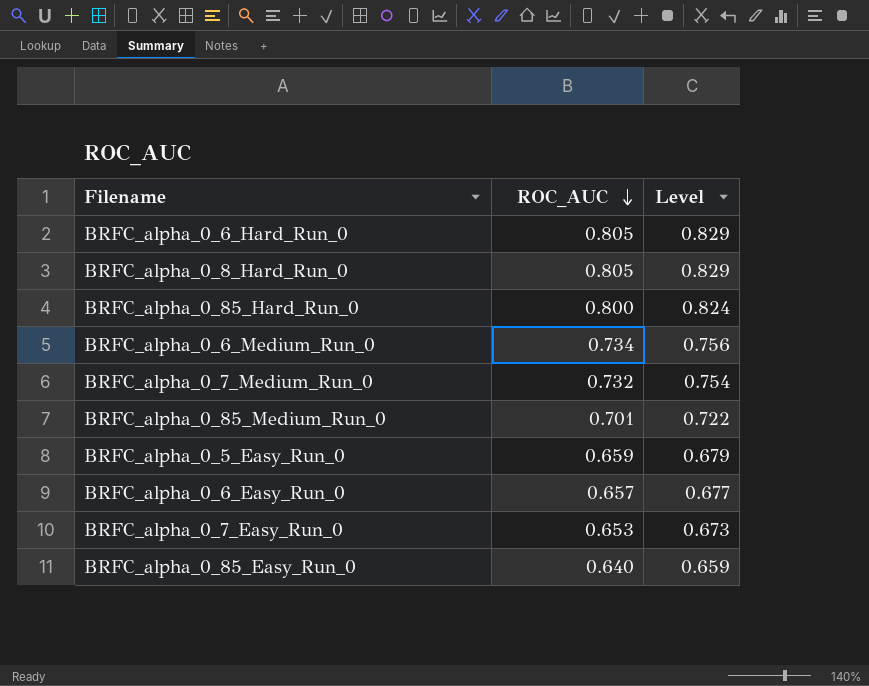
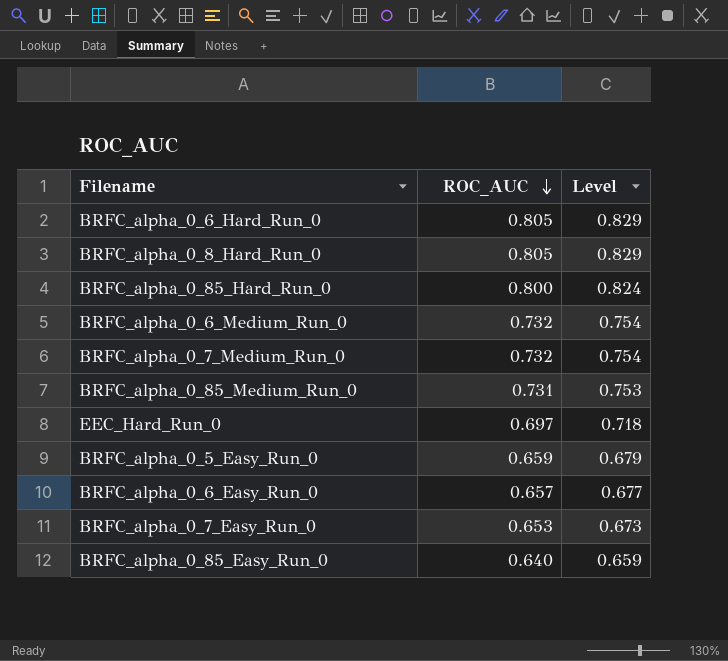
BRFC_alpha_0_6_Medium_Run_0 | ROC_AUC: 0.734 -> 0.732
BRFC_alpha_0_6_Medium_Run_0 | Level: 0.756 -> 0.754
BRFC_alpha_0_85_Medium_Run_0 | ROC_AUC: 0.701 -> 0.731
BRFC_alpha_0_85_Medium_Run_0 | Level: 0.722 -> 0.753
row EEC_Hard_Run_0: none -> 0.697 | 0.718

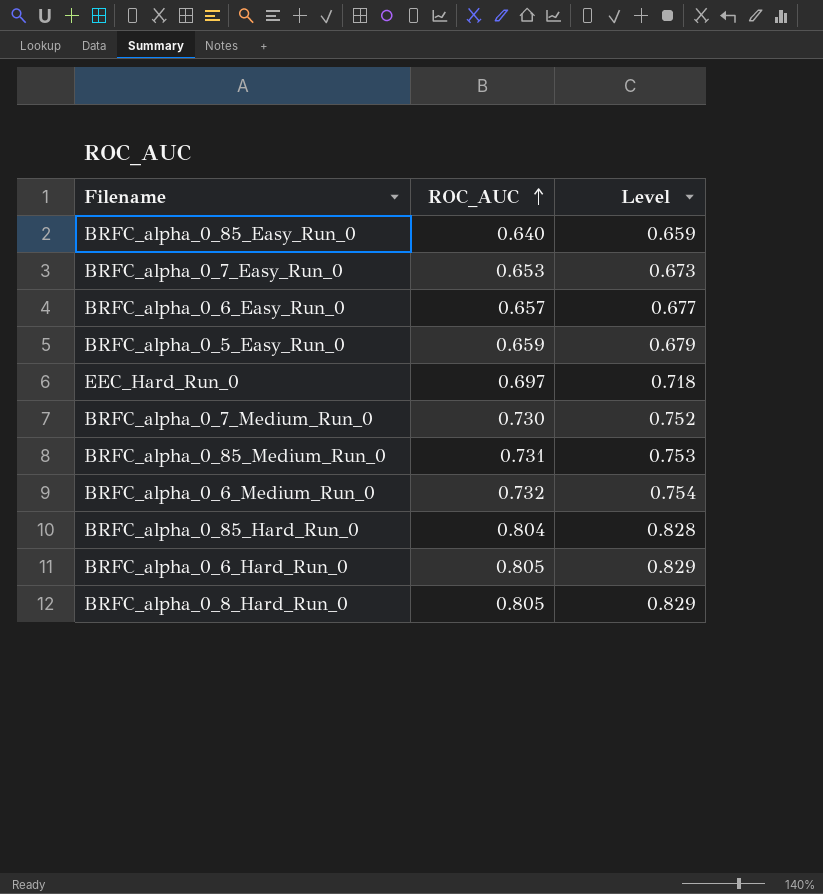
row order: ROC_AUC descending -> ROC_AUC ascending
BRFC_alpha_0_7_Medium_Run_0 | ROC_AUC: 0.732 -> 0.730
BRFC_alpha_0_7_Medium_Run_0 | Level: 0.754 -> 0.752
BRFC_alpha_0_85_Hard_Run_0 | ROC_AUC: 0.800 -> 0.804
BRFC_alpha_0_85_Hard_Run_0 | Level: 0.824 -> 0.828

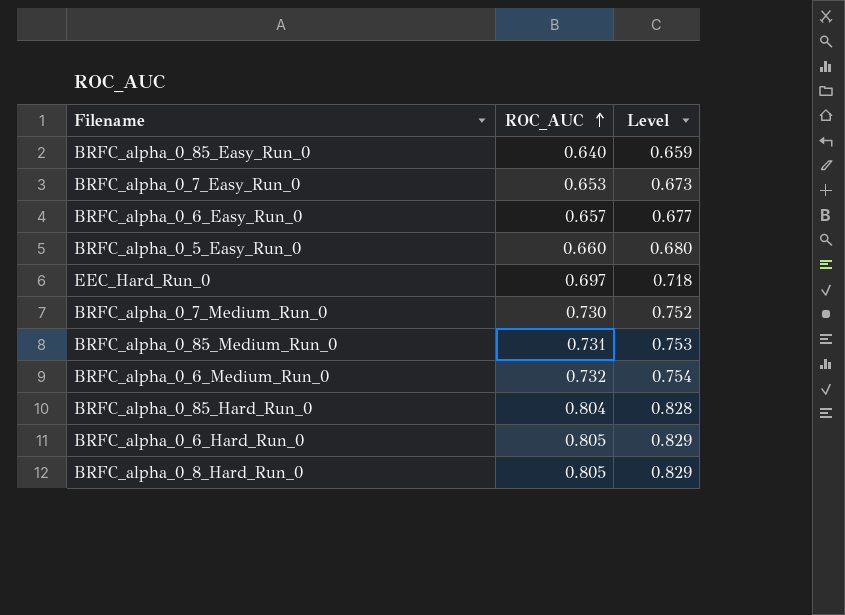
BRFC_alpha_0_5_Easy_Run_0 | ROC_AUC: 0.659 -> 0.660
BRFC_alpha_0_5_Easy_Run_0 | Level: 0.679 -> 0.680

